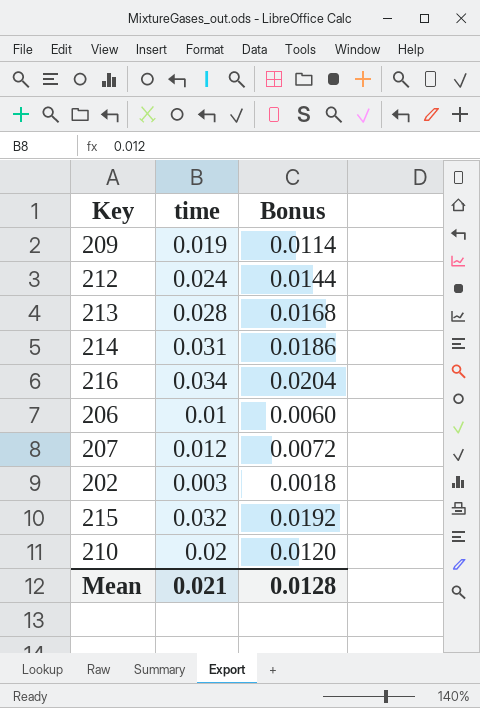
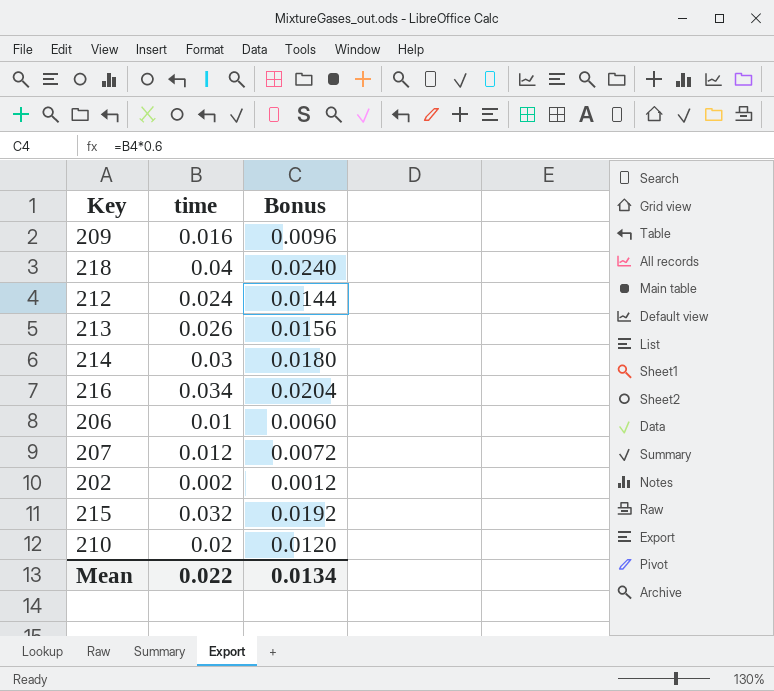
209 | time: 0.019 -> 0.016
209 | Bonus: 0.0114 -> 0.0096
row 218: none -> 0.04 | 0.0240
213 | time: 0.028 -> 0.026
213 | Bonus: 0.0168 -> 0.0156
214 | time: 0.031 -> 0.03
214 | Bonus: 0.0186 -> 0.0180
202 | time: 0.003 -> 0.002
202 | Bonus: 0.0018 -> 0.0012
Mean | time: 0.021 -> 0.022
Mean | Bonus: 0.0128 -> 0.0134

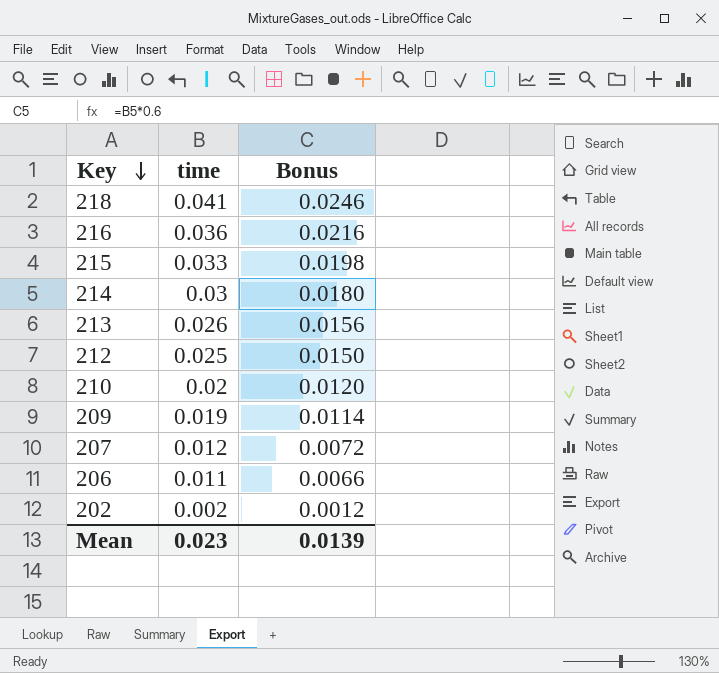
row order: none -> Key descending
218 | time: 0.04 -> 0.041
218 | Bonus: 0.0240 -> 0.0246
216 | time: 0.034 -> 0.036
216 | Bonus: 0.0204 -> 0.0216
215 | time: 0.032 -> 0.033
215 | Bonus: 0.0192 -> 0.0198
212 | time: 0.024 -> 0.025
212 | Bonus: 0.0144 -> 0.0150
209 | time: 0.016 -> 0.019
209 | Bonus: 0.0096 -> 0.0114
206 | time: 0.01 -> 0.011
206 | Bonus: 0.0060 -> 0.0066
Mean | time: 0.022 -> 0.023
Mean | Bonus: 0.0134 -> 0.0139

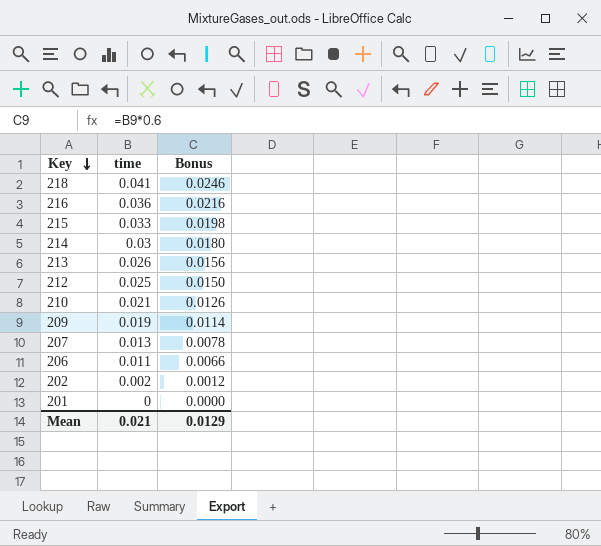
210 | time: 0.02 -> 0.021
210 | Bonus: 0.0120 -> 0.0126
207 | time: 0.012 -> 0.013
207 | Bonus: 0.0072 -> 0.0078
row 201: none -> 0 | 0.0000
Mean | time: 0.023 -> 0.021
Mean | Bonus: 0.0139 -> 0.0129

